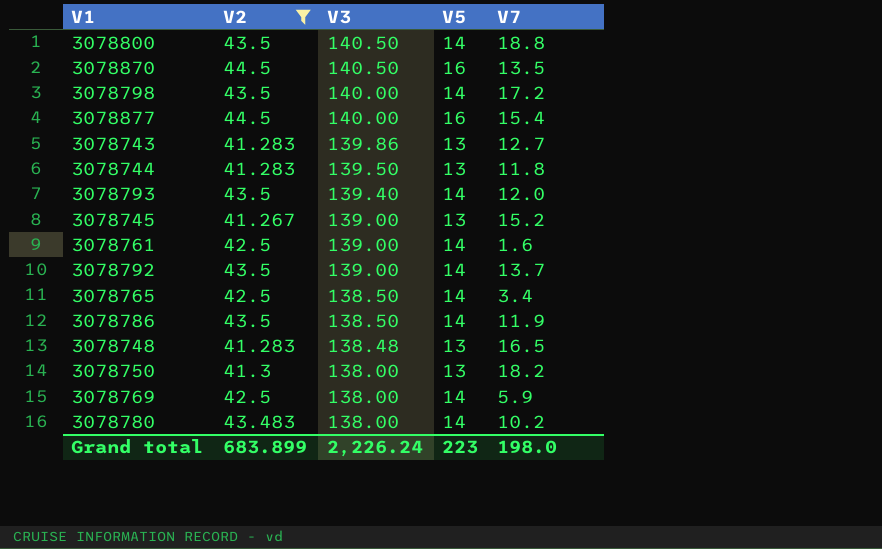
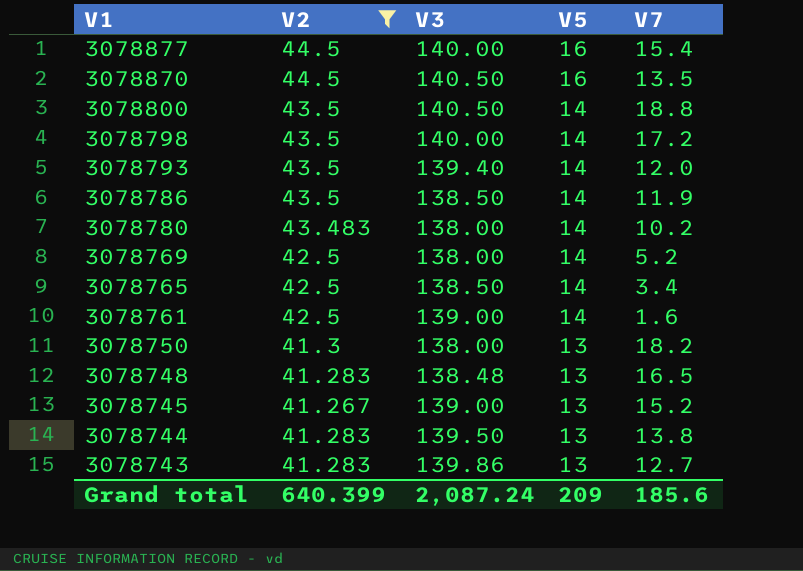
row order: V3 descending -> V1 descending
row 3078792: 43.5 | 139.00 | 14 | 13.7 -> none
3078769 | V7: 5.9 -> 5.2
3078744 | V7: 11.8 -> 13.8
Grand total | V2: 683.899 -> 640.399
Grand total | V3: 2,226.24 -> 2,087.24
Grand total | V5: 223 -> 209
Grand total | V7: 198.0 -> 185.6

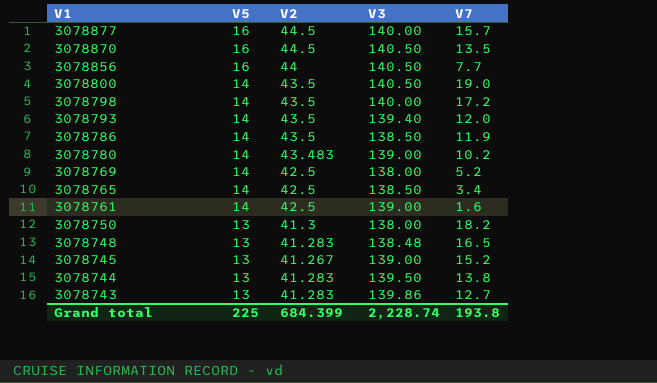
filter: V2 != 44 -> none
column V5 | position: 4 -> 2
3078877 | V7: 15.4 -> 15.7
3078800 | V7: 18.8 -> 19.0
3078780 | V3: 138.00 -> 139.00
Grand total | V5: 209 -> 225
Grand total | V2: 640.399 -> 684.399
Grand total | V3: 2,087.24 -> 2,228.74
Grand total | V7: 185.6 -> 193.8

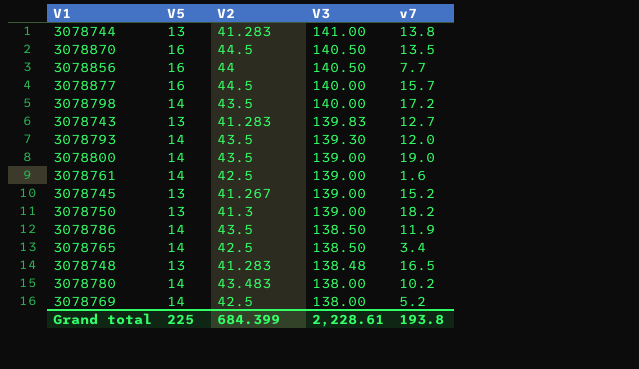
row order: V1 descending -> V3 descending
column name: V7 -> v7
3078744 | V3: 139.50 -> 141.00
3078743 | V3: 139.86 -> 139.83
3078793 | V3: 139.40 -> 139.30
3078800 | V3: 140.50 -> 139.00
3078750 | V3: 138.00 -> 139.00
3078780 | V3: 139.00 -> 138.00
Grand total | V3: 2,228.74 -> 2,228.61

